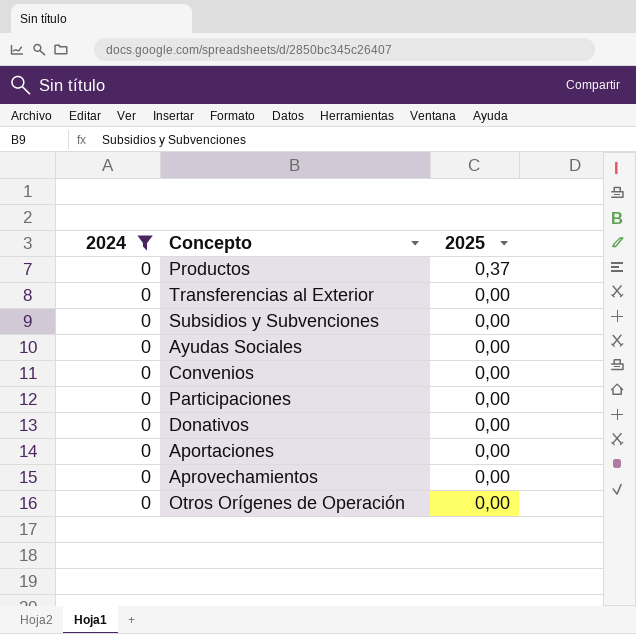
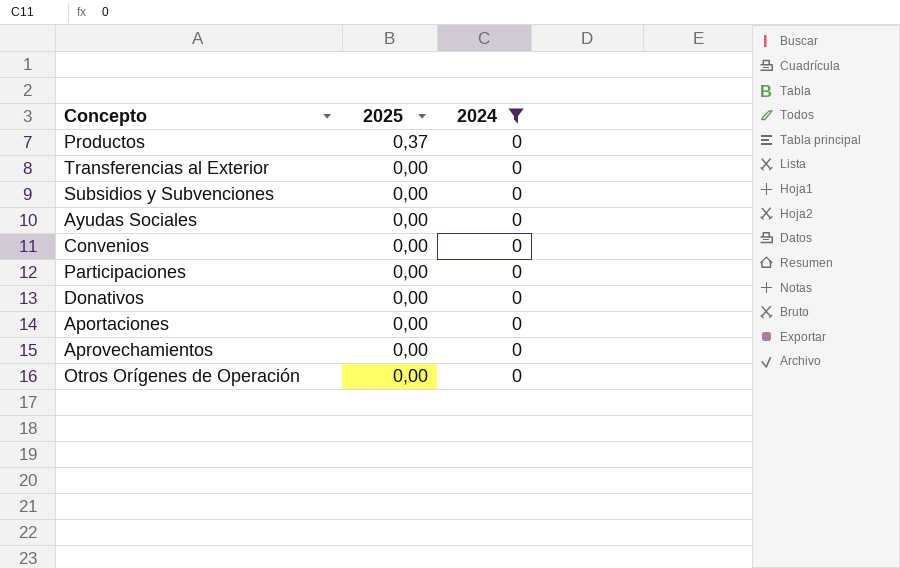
column 2024 | position: 1 -> 3

